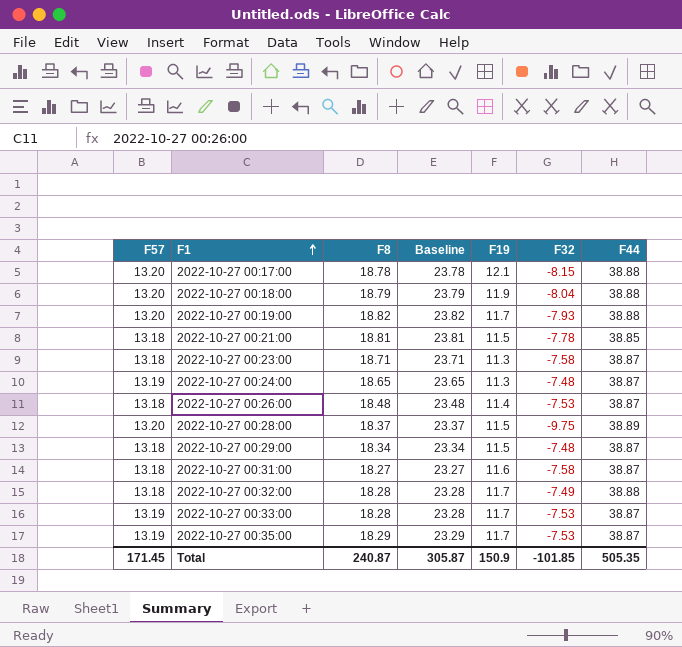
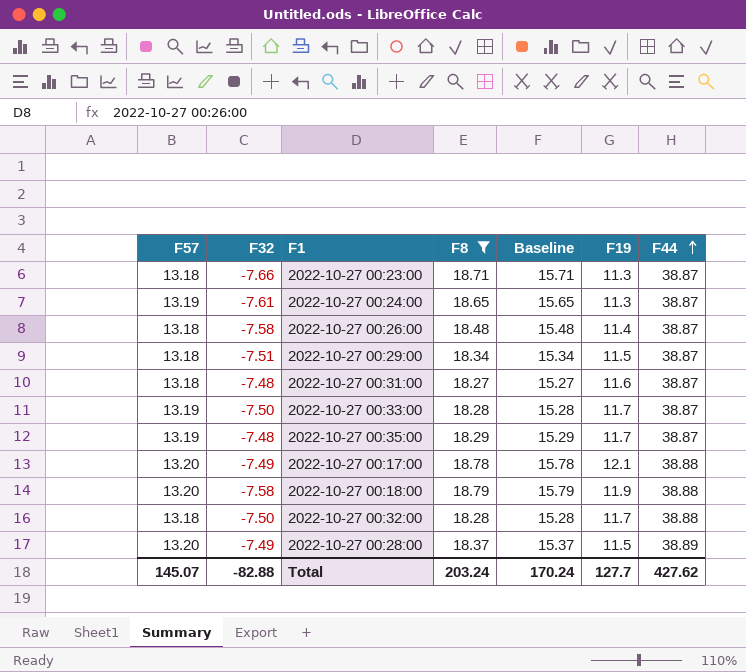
filter: none -> F8 <= 18.79
row order: F1 ascending -> F44 ascending
column F32 | position: 6 -> 2
column Baseline | formula: [F8] + 5 -> [F8] - 3
2022-10-27 00:23:00 | F32: -7.58 -> -7.66
2022-10-27 00:24:00 | F32: -7.48 -> -7.61
2022-10-27 00:26:00 | F32: -7.53 -> -7.58
2022-10-27 00:29:00 | F32: -7.48 -> -7.51
2022-10-27 00:31:00 | F32: -7.58 -> -7.48
2022-10-27 00:33:00 | F32: -7.53 -> -7.50
2022-10-27 00:35:00 | F32: -7.53 -> -7.48
2022-10-27 00:17:00 | F32: -8.15 -> -7.49
2022-10-27 00:18:00 | F32: -8.04 -> -7.58
2022-10-27 00:32:00 | F32: -7.49 -> -7.50
2022-10-27 00:28:00 | F32: -9.75 -> -7.49
Total | F57: 171.45 -> 145.07
Total | F32: -101.85 -> -82.88
Total | F8: 240.87 -> 203.24
Total | Baseline: 305.87 -> 170.24
Total | F19: 150.9 -> 127.7
Total | F44: 505.35 -> 427.62

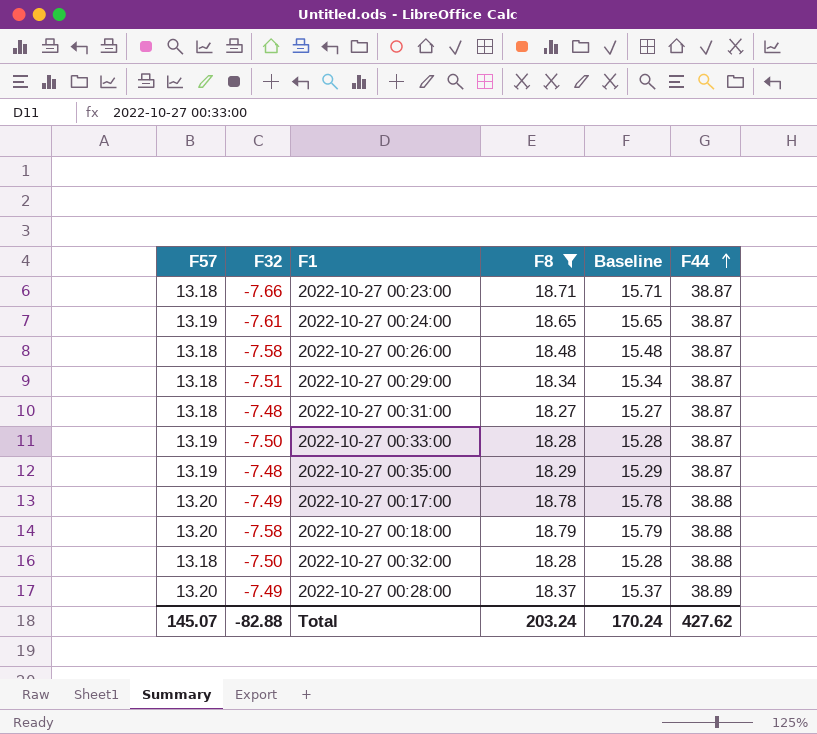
column F19 | position: 6 -> none

